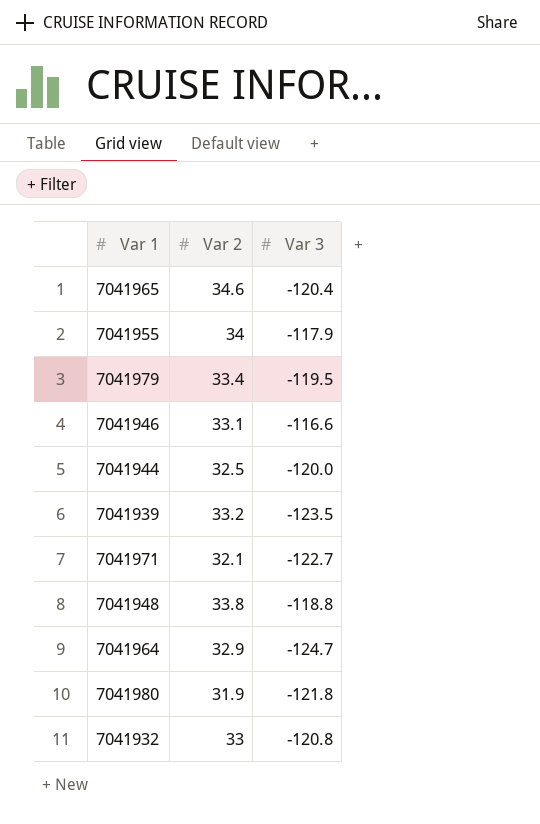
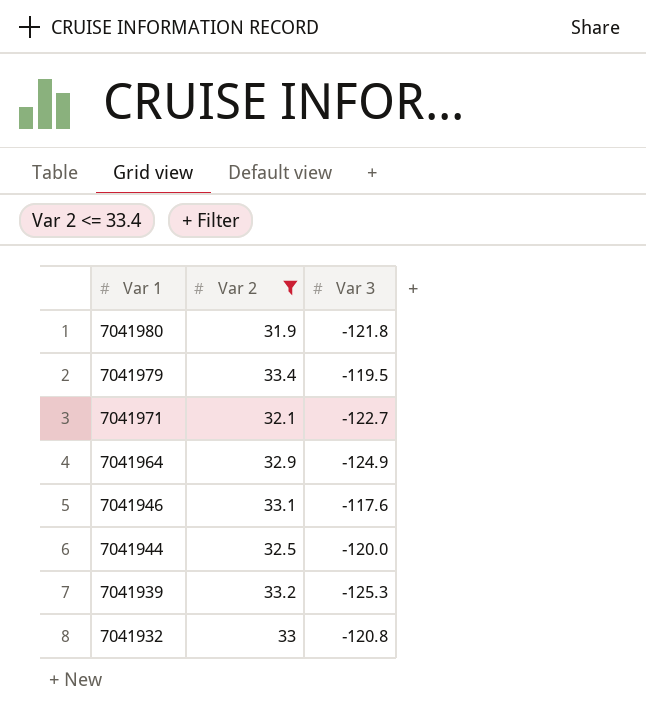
filter: none -> Var 2 <= 33.4
row order: none -> Var 1 descending
7041964 | Var 3: -124.7 -> -124.9
7041946 | Var 3: -116.6 -> -117.6
7041939 | Var 3: -123.5 -> -125.3

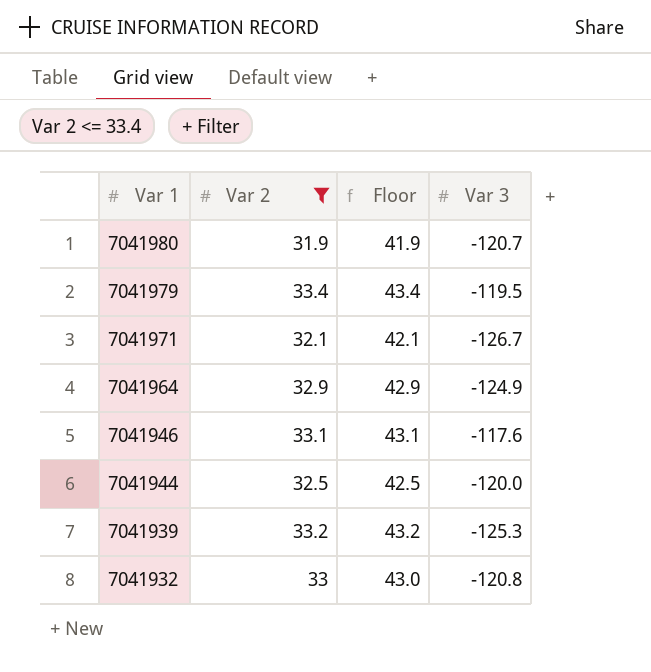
column Floor | formula: none -> [Var 2] + 10
7041980 | Var 3: -121.8 -> -120.7
7041971 | Var 3: -122.7 -> -126.7

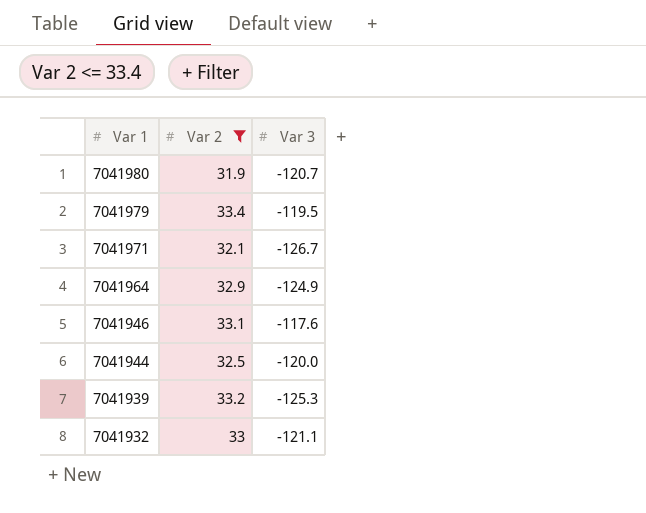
column Floor | formula: [Var 2] + 10 -> none
7041932 | Var 3: -120.8 -> -121.1

